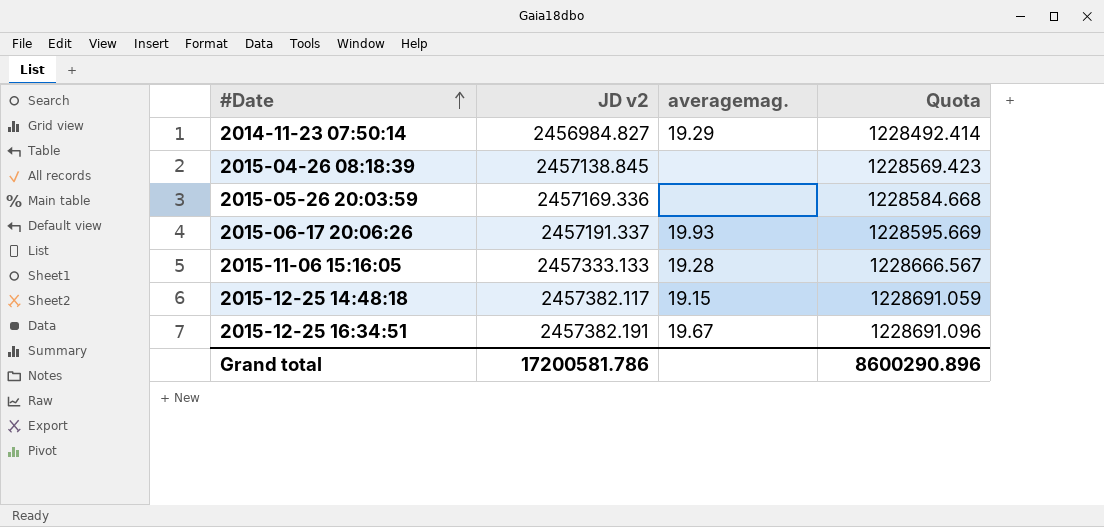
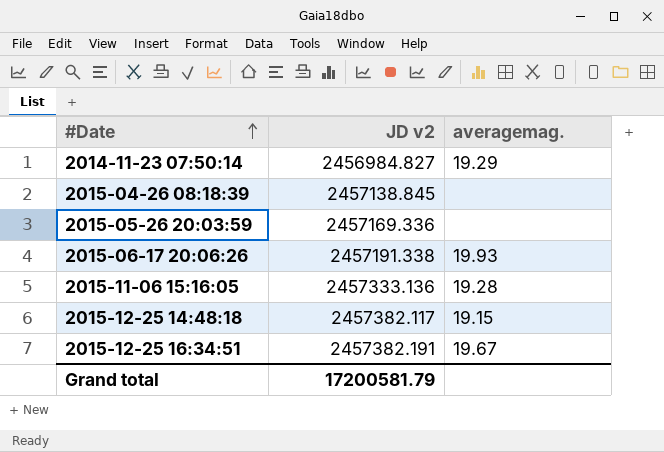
column Quota | formula: [JD v2] * 0.5 -> none
2015-06-17 20:06:26 | JD v2: 2457191.337 -> 2457191.338
2015-11-06 15:16:05 | JD v2: 2457333.133 -> 2457333.136
Grand total | JD v2: 17200581.786 -> 17200581.79

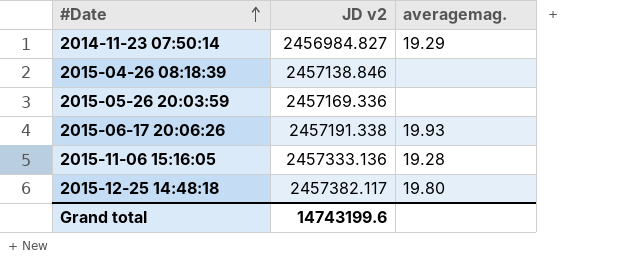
row 2015-12-25 16:34:51: 2457382.191 | 19.67 -> none
2015-04-26 08:18:39 | JD v2: 2457138.845 -> 2457138.846
2015-12-25 14:48:18 | averagemag.: 19.15 -> 19.80
Grand total | JD v2: 17200581.79 -> 14743199.6

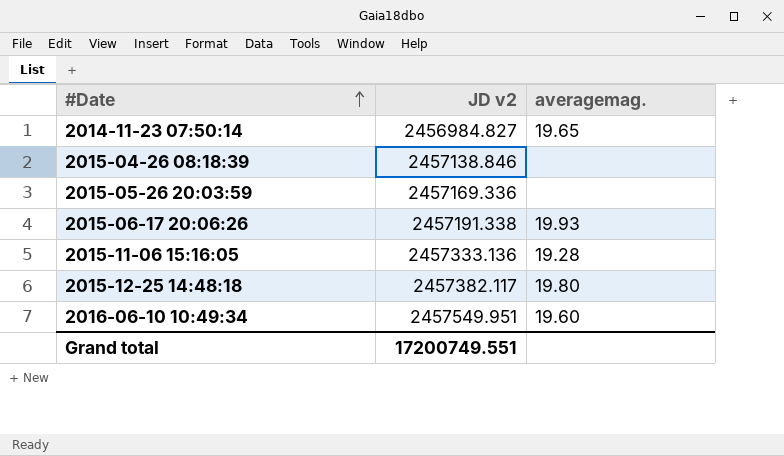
2014-11-23 07:50:14 | averagemag.: 19.29 -> 19.65
row 2016-06-10 10:49:34: none -> 2457549.951 | 19.60
Grand total | JD v2: 14743199.6 -> 17200749.551

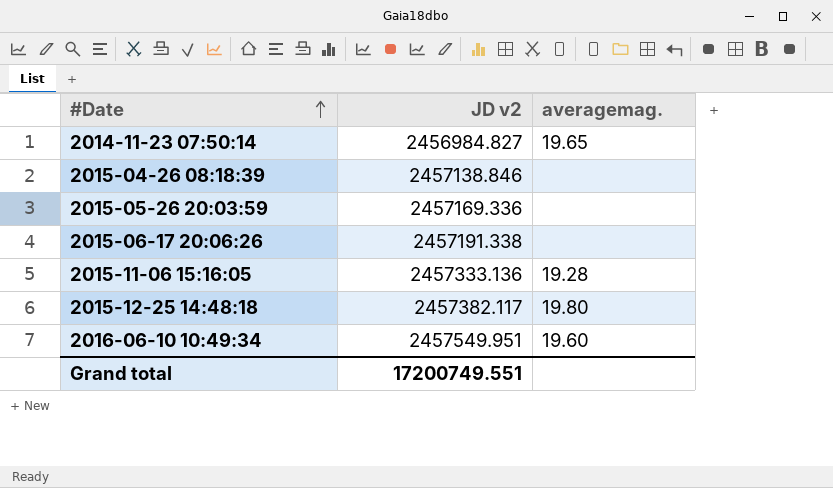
2015-06-17 20:06:26 | averagemag.: 19.93 -> none

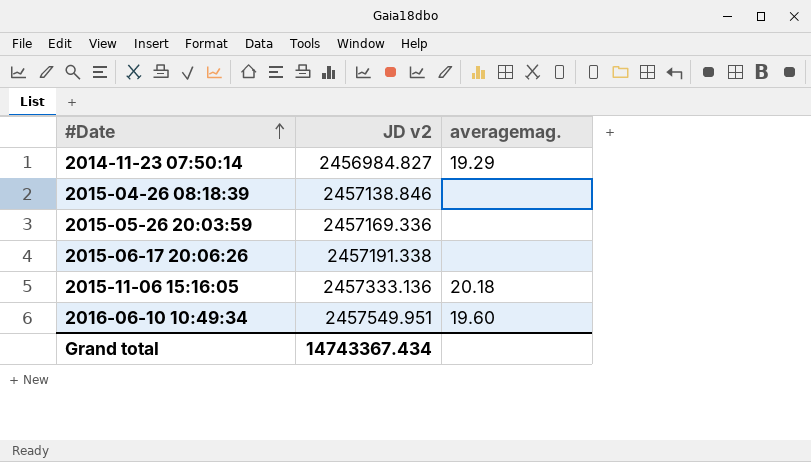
row 2015-12-25 14:48:18: 2457382.117 | 19.80 -> none
2014-11-23 07:50:14 | averagemag.: 19.65 -> 19.29
2015-11-06 15:16:05 | averagemag.: 19.28 -> 20.18
Grand total | JD v2: 17200749.551 -> 14743367.434

